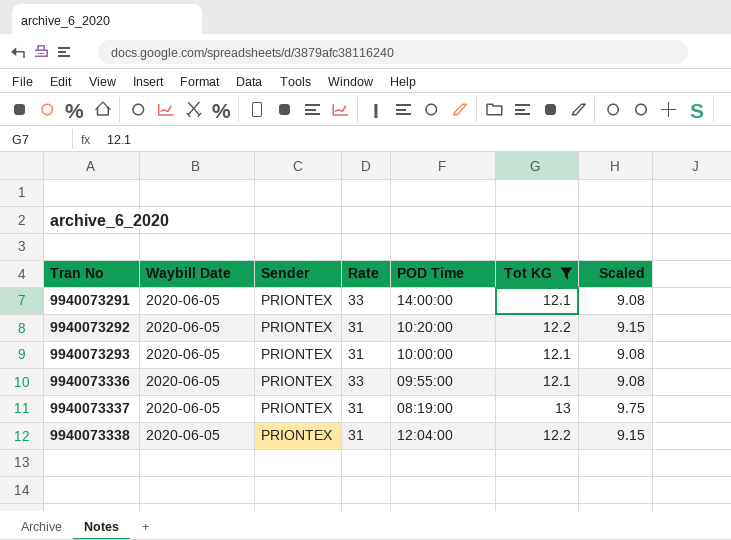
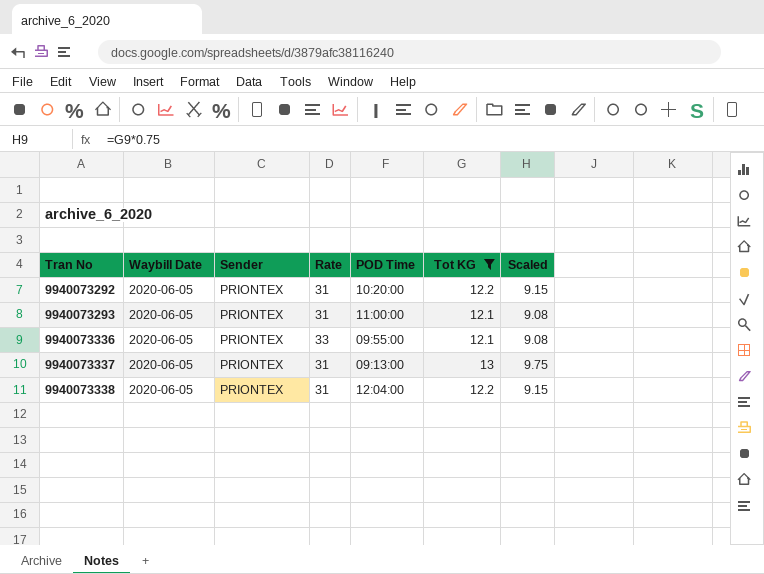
row 9940073291: 2020-06-05 | PRIONTEX | 33 | 14:00:00 | 12.1 | 9.08 -> none
9940073293 | POD Time: 10:00:00 -> 11:00:00
9940073337 | POD Time: 08:19:00 -> 09:13:00

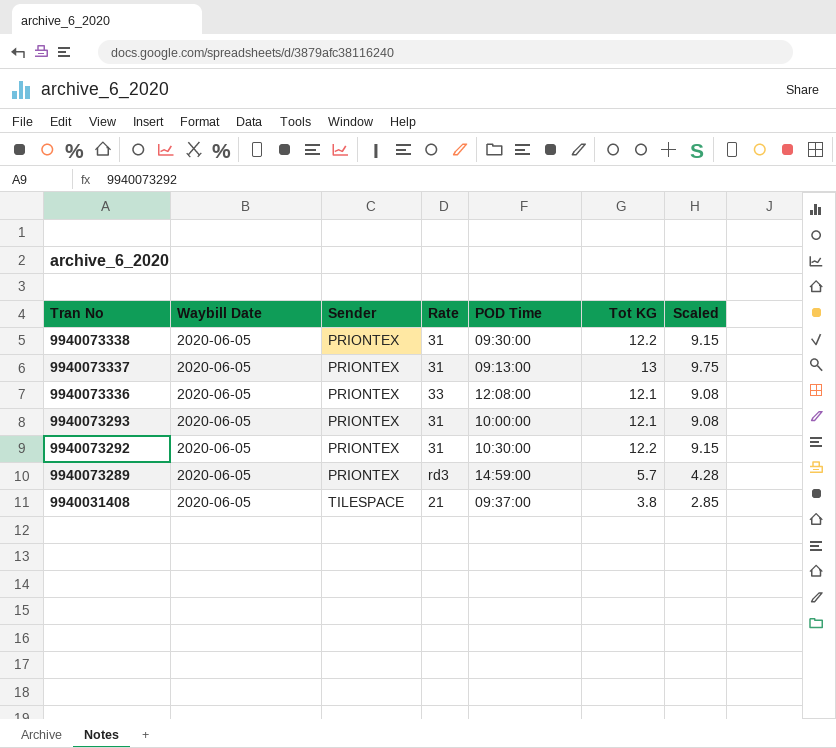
filter: Tot KG >= 12.1 -> none
row order: Tran No ascending -> Tran No descending
9940073338 | POD Time: 12:04:00 -> 09:30:00
9940073336 | POD Time: 09:55:00 -> 12:08:00
9940073293 | POD Time: 11:00:00 -> 10:00:00
9940073292 | POD Time: 10:20:00 -> 10:30:00

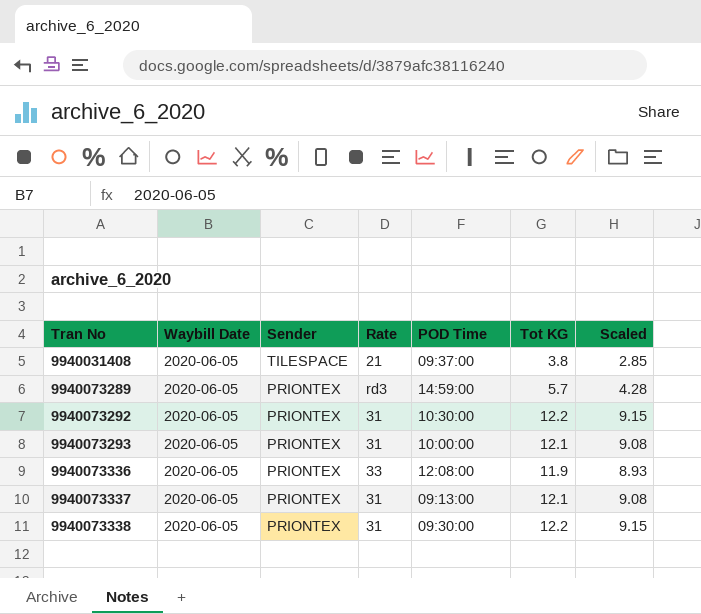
row order: Tran No descending -> Tran No ascending
9940073336 | Tot KG: 12.1 -> 11.9
9940073336 | Scaled: 9.08 -> 8.93
9940073337 | Tot KG: 13 -> 12.1
9940073337 | Scaled: 9.75 -> 9.08

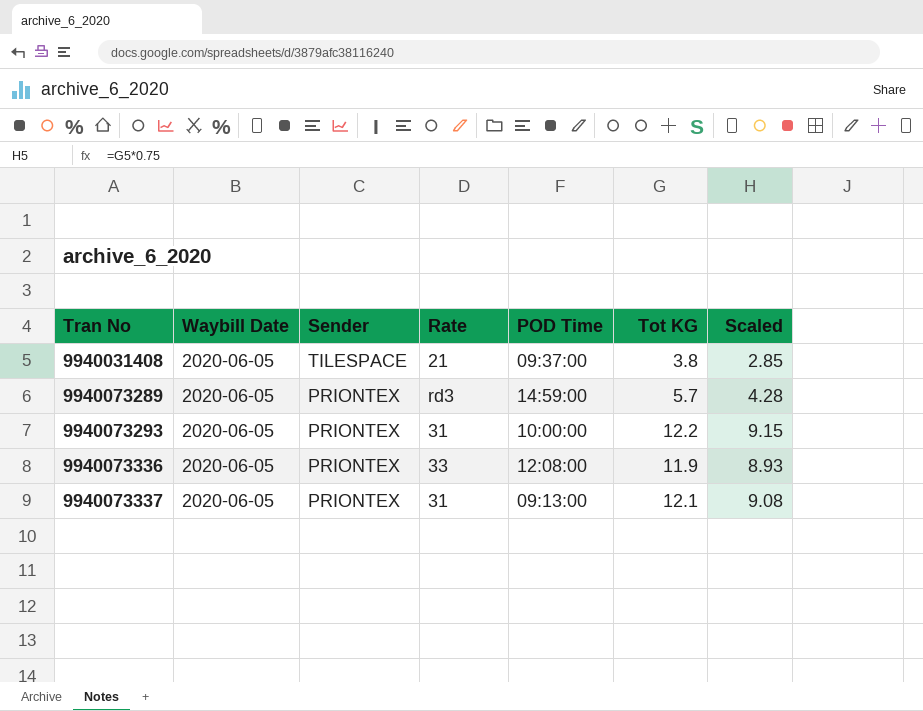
row 9940073292: 2020-06-05 | PRIONTEX | 31 | 10:30:00 | 12.2 | 9.15 -> none
row 9940073338: 2020-06-05 | PRIONTEX | 31 | 09:30:00 | 12.2 | 9.15 -> none
9940073293 | Tot KG: 12.1 -> 12.2
9940073293 | Scaled: 9.08 -> 9.15

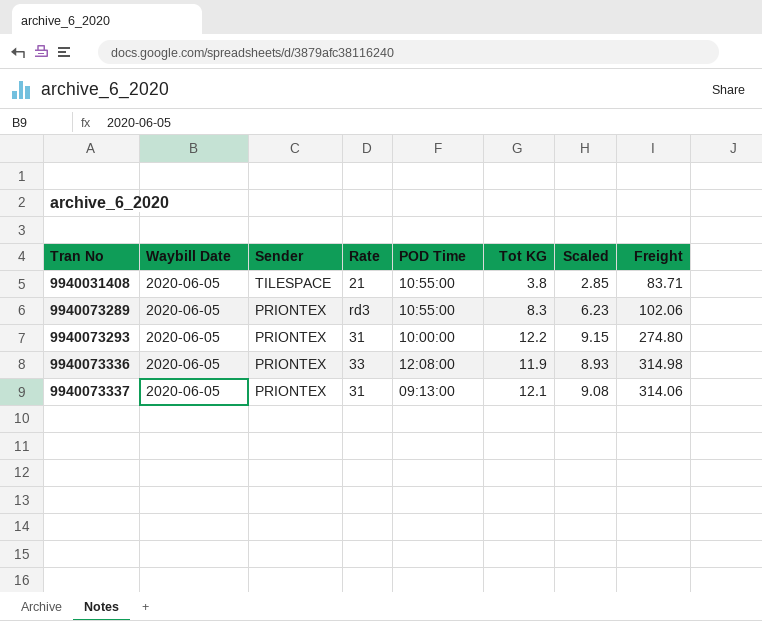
column Freight | position: none -> 8
9940031408 | POD Time: 09:37:00 -> 10:55:00
9940073289 | POD Time: 14:59:00 -> 10:55:00
9940073289 | Tot KG: 5.7 -> 8.3
9940073289 | Scaled: 4.28 -> 6.23

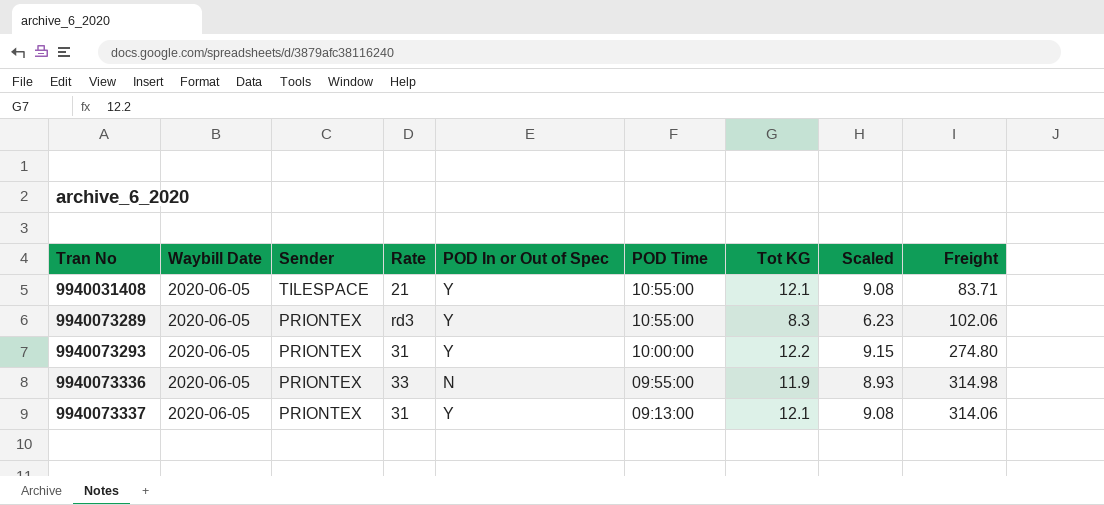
column POD In or Out of Spec | position: none -> 5
9940031408 | Tot KG: 3.8 -> 12.1
9940031408 | Scaled: 2.85 -> 9.08
9940073336 | POD Time: 12:08:00 -> 09:55:00

